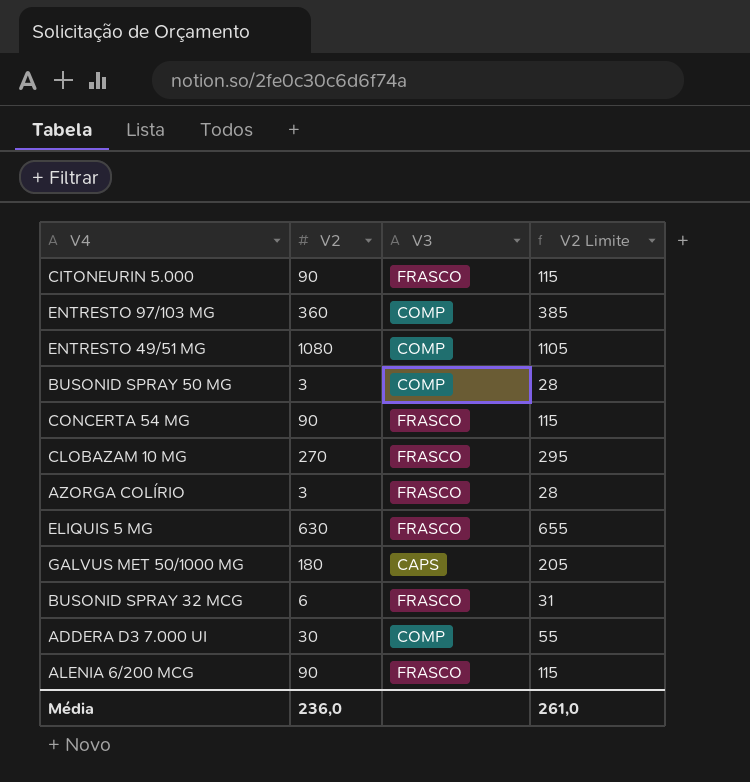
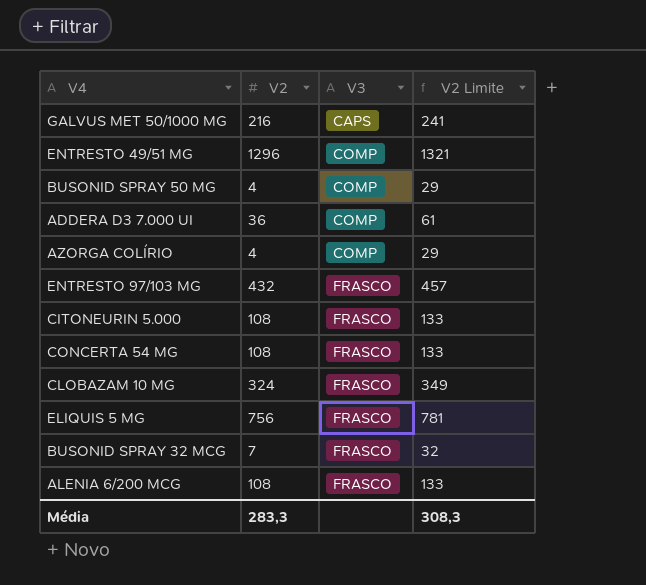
row order: none -> V3 ascending
GALVUS MET 50/1000 MG | V2: 180 -> 216
GALVUS MET 50/1000 MG | V2 Limite: 205 -> 241
ENTRESTO 49/51 MG | V2: 1080 -> 1296
ENTRESTO 49/51 MG | V2 Limite: 1105 -> 1321
BUSONID SPRAY 50 MG | V2: 3 -> 4
BUSONID SPRAY 50 MG | V2 Limite: 28 -> 29
ADDERA D3 7.000 UI | V2: 30 -> 36
ADDERA D3 7.000 UI | V2 Limite: 55 -> 61
AZORGA COLÍRIO | V2: 3 -> 4
AZORGA COLÍRIO | V3: FRASCO -> COMP
AZORGA COLÍRIO | V2 Limite: 28 -> 29
ENTRESTO 97/103 MG | V2: 360 -> 432
ENTRESTO 97/103 MG | V3: COMP -> FRASCO
ENTRESTO 97/103 MG | V2 Limite: 385 -> 457
CITONEURIN 5.000 | V2: 90 -> 108
CITONEURIN 5.000 | V2 Limite: 115 -> 133
CONCERTA 54 MG | V2: 90 -> 108
CONCERTA 54 MG | V2 Limite: 115 -> 133
CLOBAZAM 10 MG | V2: 270 -> 324
CLOBAZAM 10 MG | V2 Limite: 295 -> 349
ELIQUIS 5 MG | V2: 630 -> 756
ELIQUIS 5 MG | V2 Limite: 655 -> 781
BUSONID SPRAY 32 MCG | V2: 6 -> 7
BUSONID SPRAY 32 MCG | V2 Limite: 31 -> 32
ALENIA 6/200 MCG | V2: 90 -> 108
ALENIA 6/200 MCG | V2 Limite: 115 -> 133
Média | V2: 236,0 -> 283,3
Média | V2 Limite: 261,0 -> 308,3

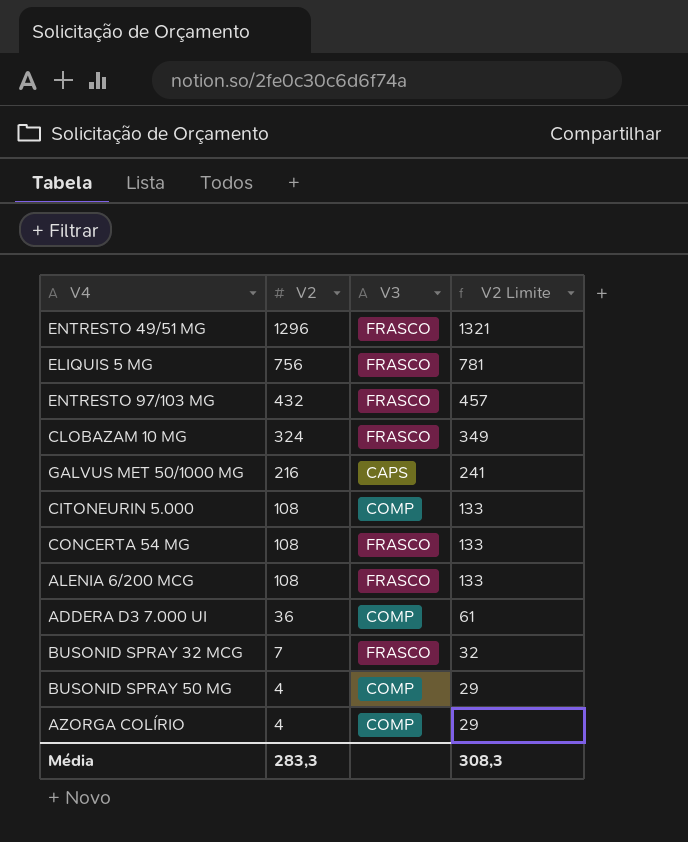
row order: V3 ascending -> V2 descending
ENTRESTO 49/51 MG | V3: COMP -> FRASCO
CITONEURIN 5.000 | V3: FRASCO -> COMP

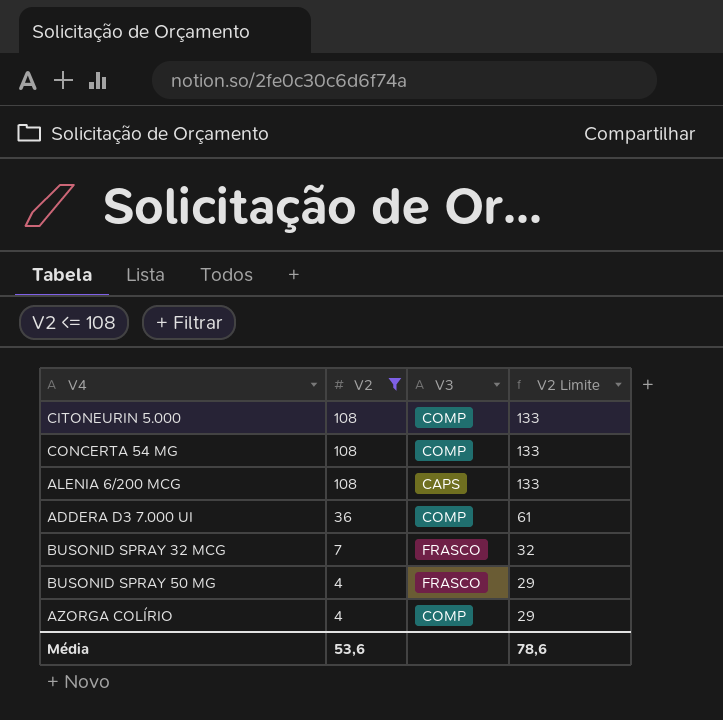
filter: none -> V2 <= 108
CONCERTA 54 MG | V3: FRASCO -> COMP
ALENIA 6/200 MCG | V3: FRASCO -> CAPS
BUSONID SPRAY 50 MG | V3: COMP -> FRASCO
Média | V2: 283,3 -> 53,6
Média | V2 Limite: 308,3 -> 78,6

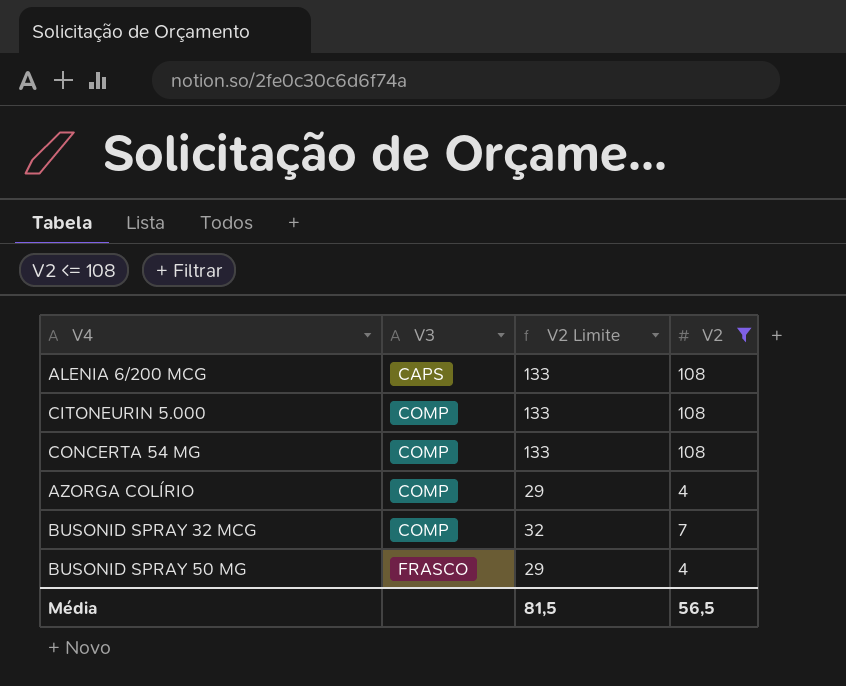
row order: V2 descending -> V3 ascending
column V2 | position: 2 -> 4
row ADDERA D3 7.000 UI: 36 | COMP | 61 -> none
BUSONID SPRAY 32 MCG | V3: FRASCO -> COMP
Média | V2 Limite: 78,6 -> 81,5
Média | V2: 53,6 -> 56,5

